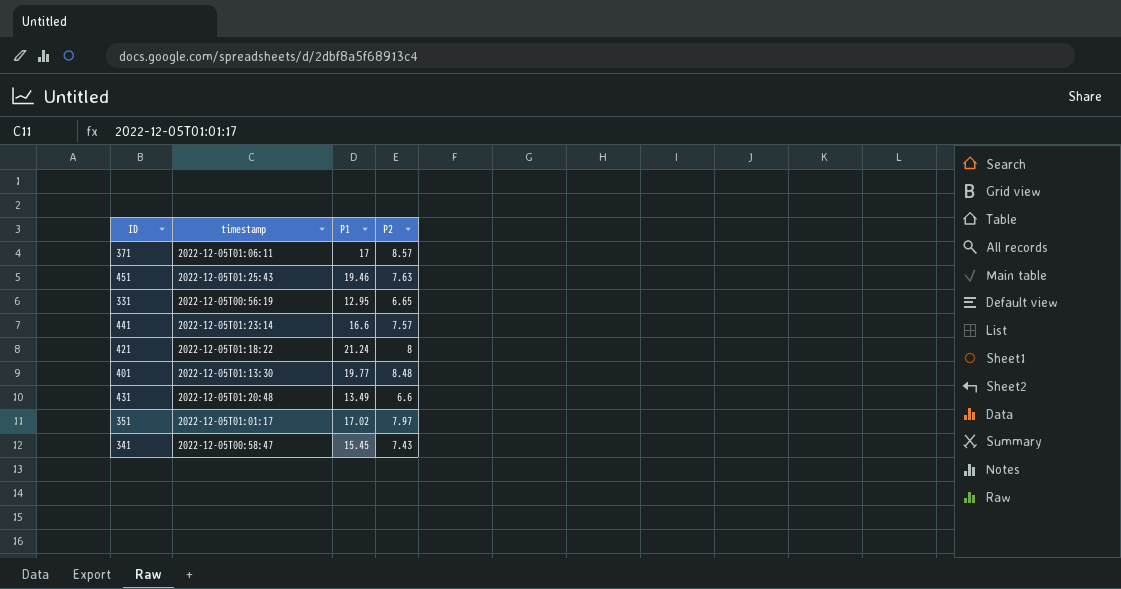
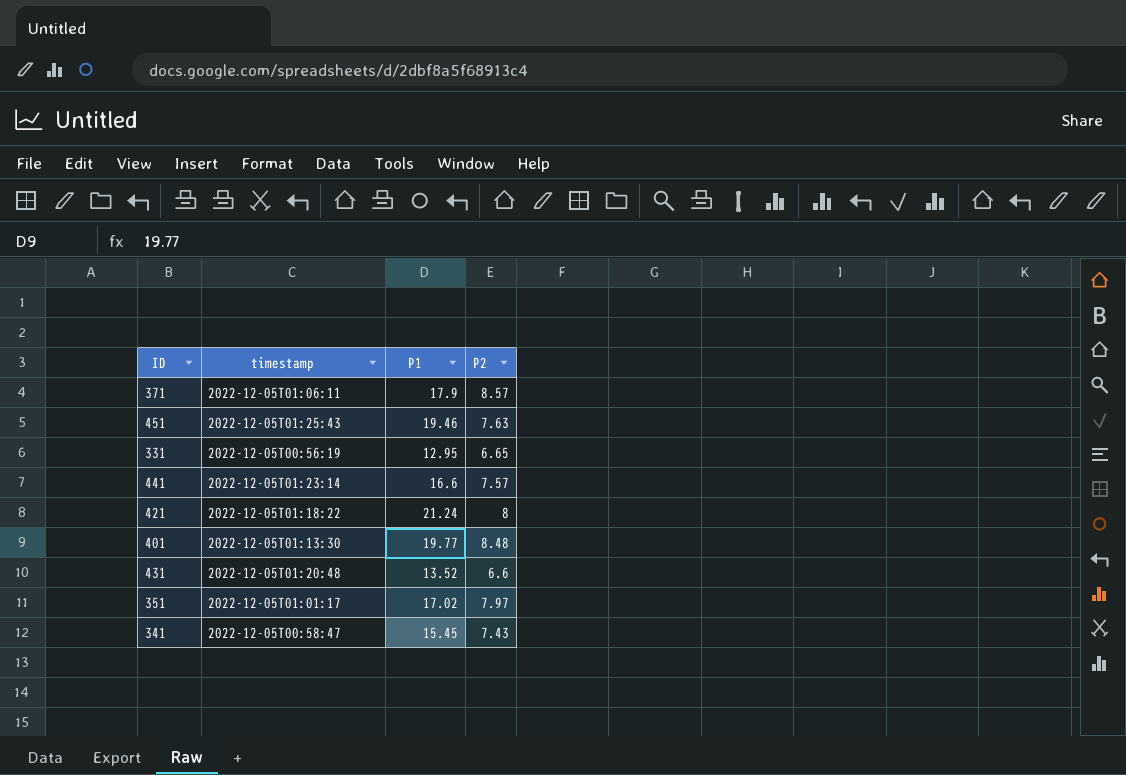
371 | P1: 17 -> 17.9
431 | P1: 13.49 -> 13.52

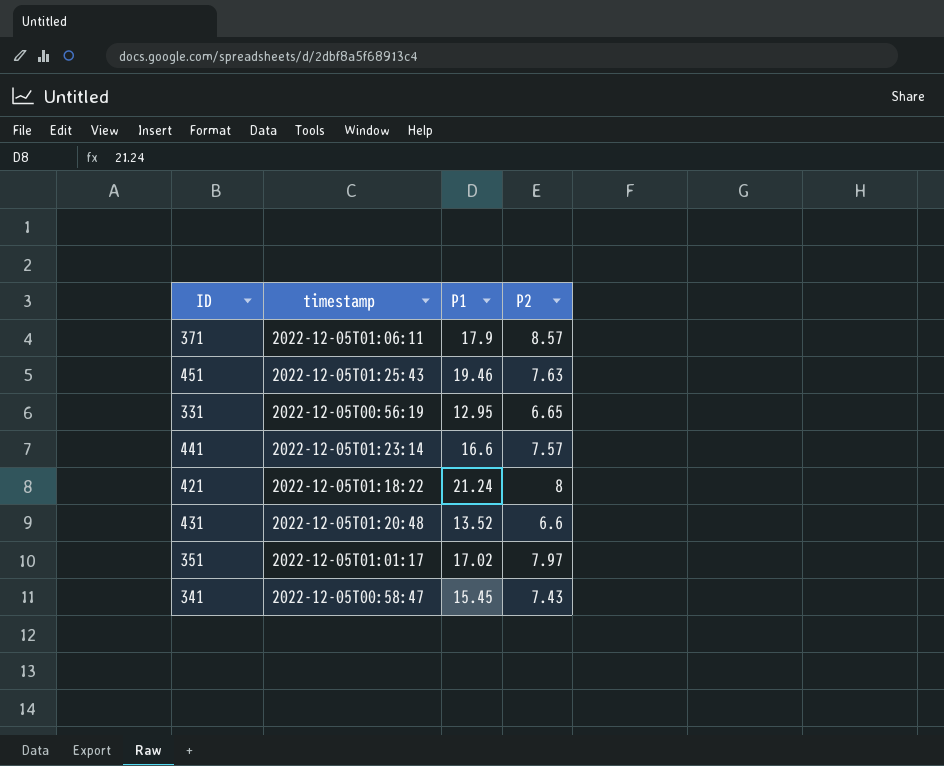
row 401: 2022-12-05T01:13:30 | 19.77 | 8.48 -> none

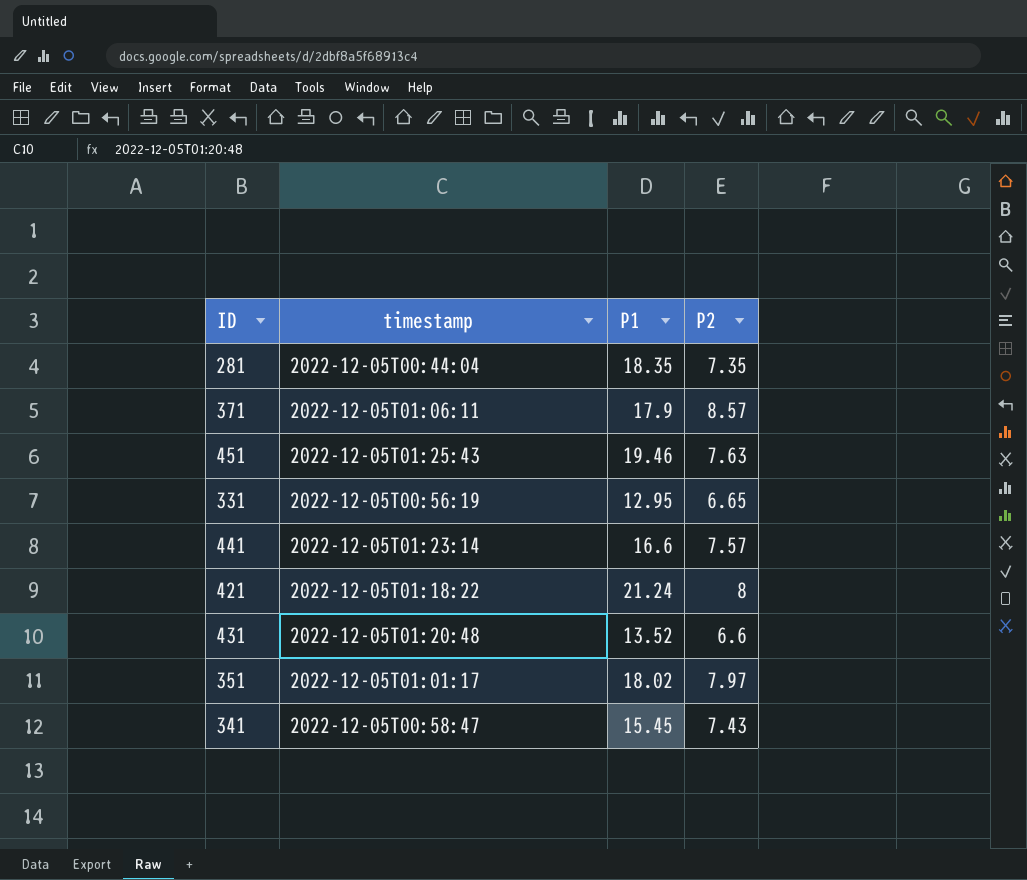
row 281: none -> 2022-12-05T00:44:04 | 18.35 | 7.35
351 | P1: 17.02 -> 18.02

